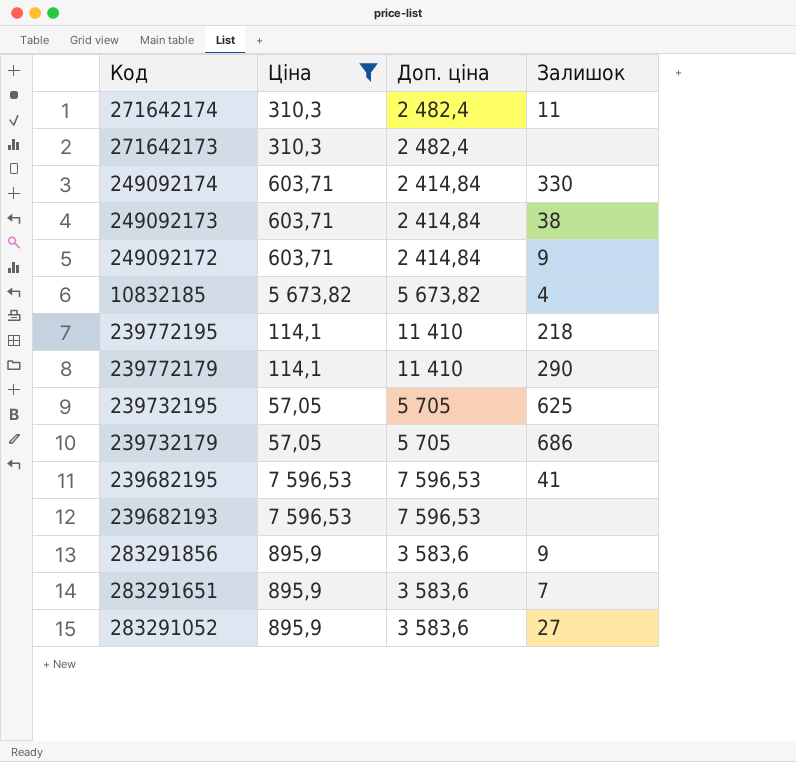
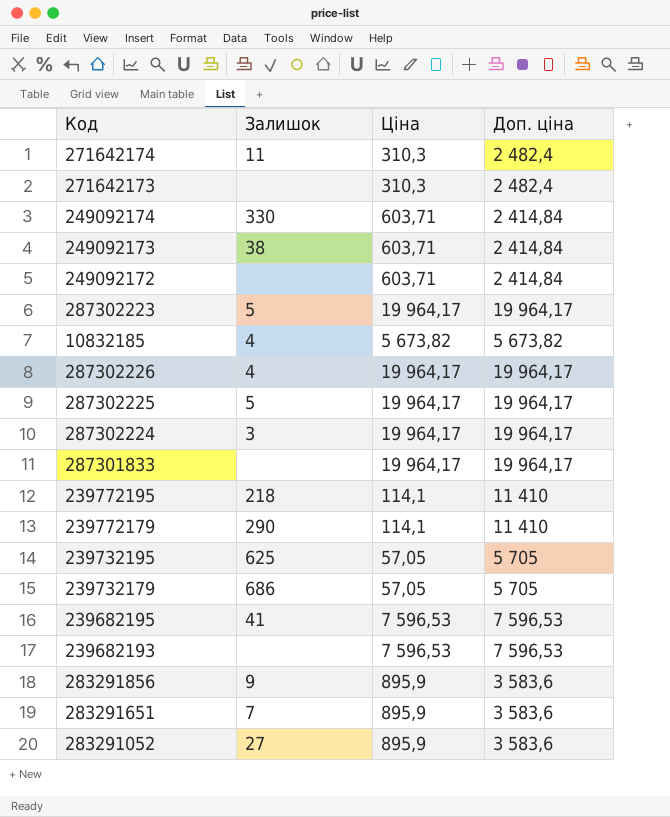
filter: Ціна != 19 964,17 -> none
column Залишок | position: 4 -> 2
249092172 | Залишок: 9 -> none

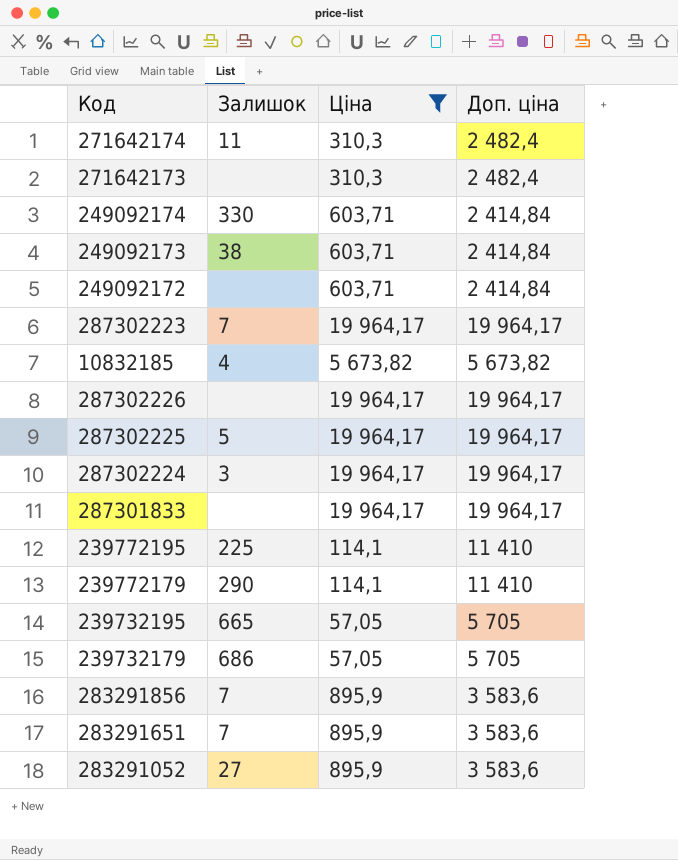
filter: none -> Ціна != 7 596,53
287302223 | Залишок: 5 -> 7
287302226 | Залишок: 4 -> none
239772195 | Залишок: 218 -> 225
239732195 | Залишок: 625 -> 665
283291856 | Залишок: 9 -> 7

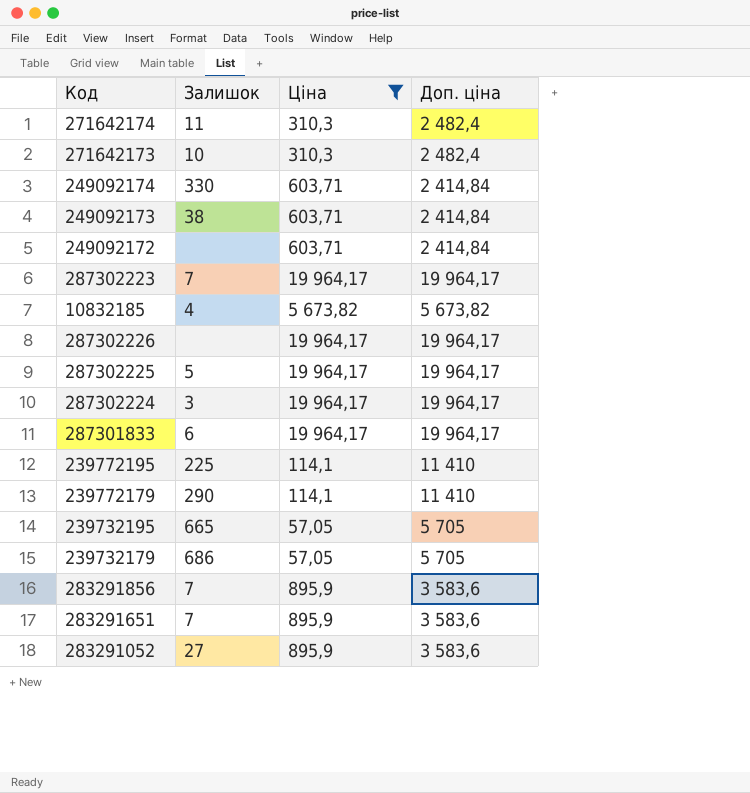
271642173 | Залишок: none -> 10
287301833 | Залишок: none -> 6

